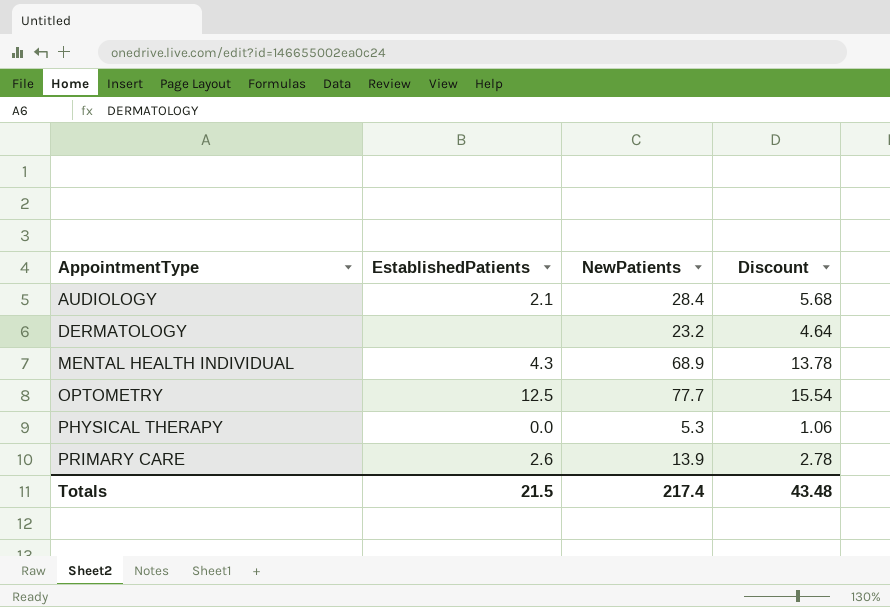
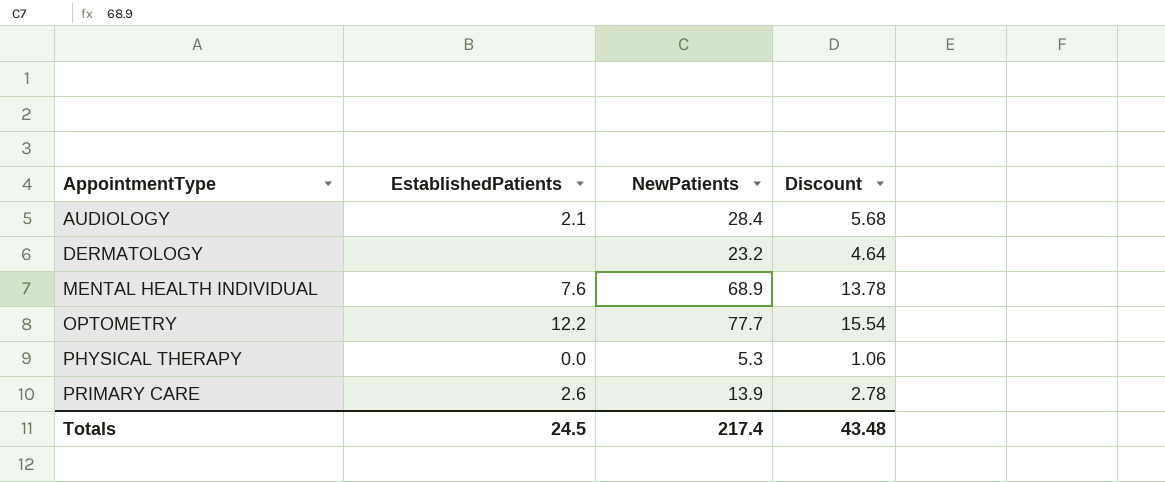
MENTAL HEALTH INDIVIDUAL | EstablishedPatients: 4.3 -> 7.6
OPTOMETRY | EstablishedPatients: 12.5 -> 12.2
Totals | EstablishedPatients: 21.5 -> 24.5

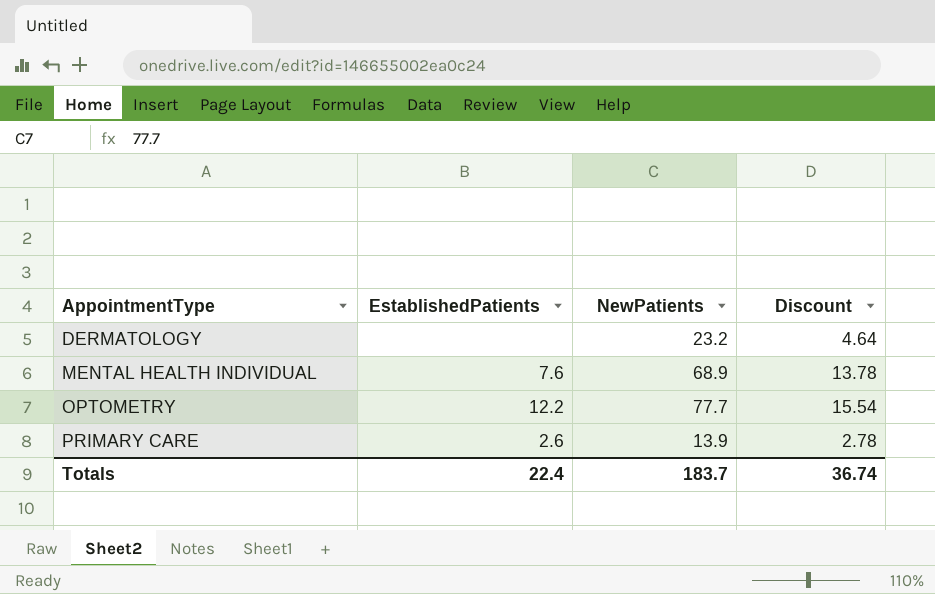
row AUDIOLOGY: 2.1 | 28.4 | 5.68 -> none
row PHYSICAL THERAPY: 0.0 | 5.3 | 1.06 -> none
Totals | EstablishedPatients: 24.5 -> 22.4
Totals | NewPatients: 217.4 -> 183.7
Totals | Discount: 43.48 -> 36.74

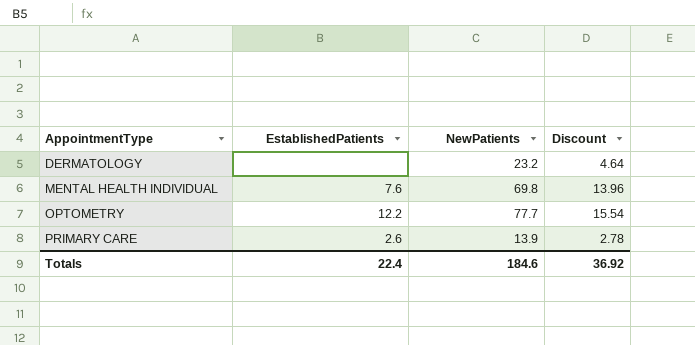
MENTAL HEALTH INDIVIDUAL | NewPatients: 68.9 -> 69.8
MENTAL HEALTH INDIVIDUAL | Discount: 13.78 -> 13.96
Totals | NewPatients: 183.7 -> 184.6
Totals | Discount: 36.74 -> 36.92

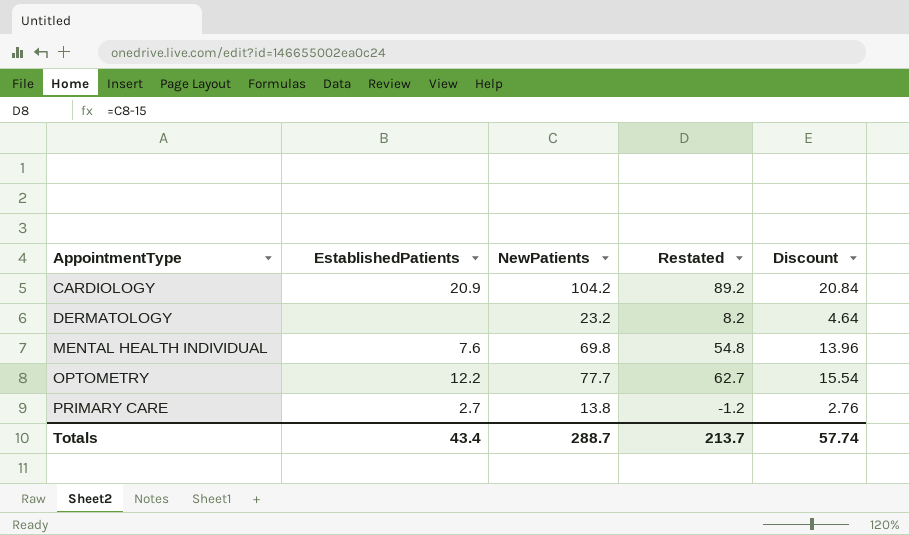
column Restated | formula: none -> [NewPatients] - 15
row CARDIOLOGY: none -> 20.9 | 104.2 | 89.2 | 20.84
PRIMARY CARE | EstablishedPatients: 2.6 -> 2.7
PRIMARY CARE | NewPatients: 13.9 -> 13.8
PRIMARY CARE | Discount: 2.78 -> 2.76
Totals | EstablishedPatients: 22.4 -> 43.4
Totals | NewPatients: 184.6 -> 288.7
Totals | Discount: 36.92 -> 57.74

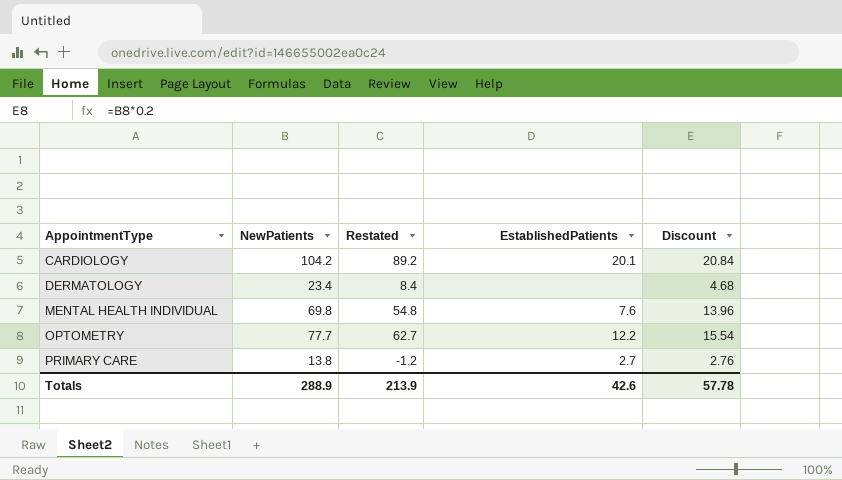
column EstablishedPatients | position: 2 -> 4
CARDIOLOGY | EstablishedPatients: 20.9 -> 20.1
DERMATOLOGY | NewPatients: 23.2 -> 23.4
DERMATOLOGY | Restated: 8.2 -> 8.4
DERMATOLOGY | Discount: 4.64 -> 4.68
Totals | NewPatients: 288.7 -> 288.9
Totals | Restated: 213.7 -> 213.9
Totals | EstablishedPatients: 43.4 -> 42.6
Totals | Discount: 57.74 -> 57.78

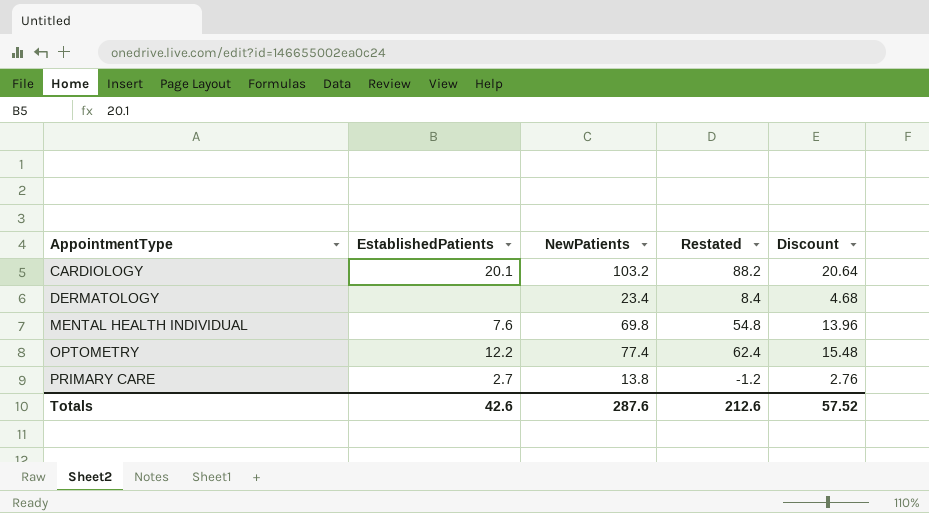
column EstablishedPatients | position: 4 -> 2
CARDIOLOGY | NewPatients: 104.2 -> 103.2
CARDIOLOGY | Restated: 89.2 -> 88.2
CARDIOLOGY | Discount: 20.84 -> 20.64
OPTOMETRY | NewPatients: 77.7 -> 77.4
OPTOMETRY | Restated: 62.7 -> 62.4
OPTOMETRY | Discount: 15.54 -> 15.48
Totals | NewPatients: 288.9 -> 287.6
Totals | Restated: 213.9 -> 212.6
Totals | Discount: 57.78 -> 57.52

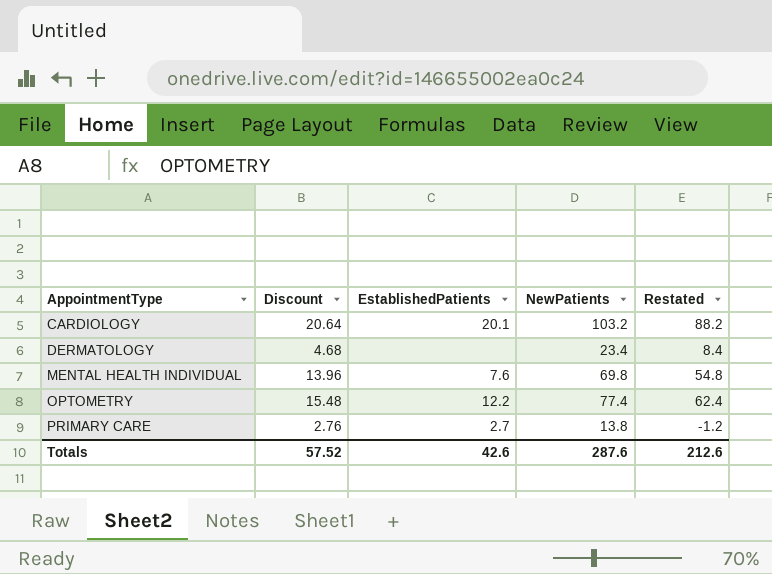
column Discount | position: 5 -> 2

